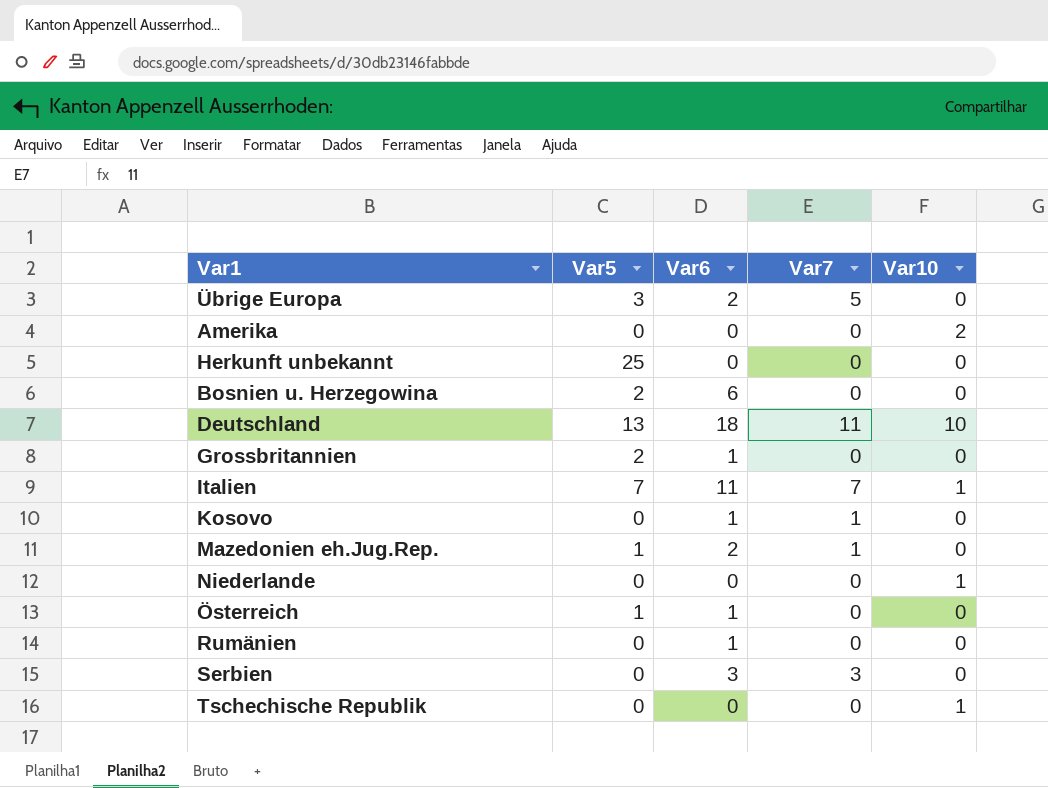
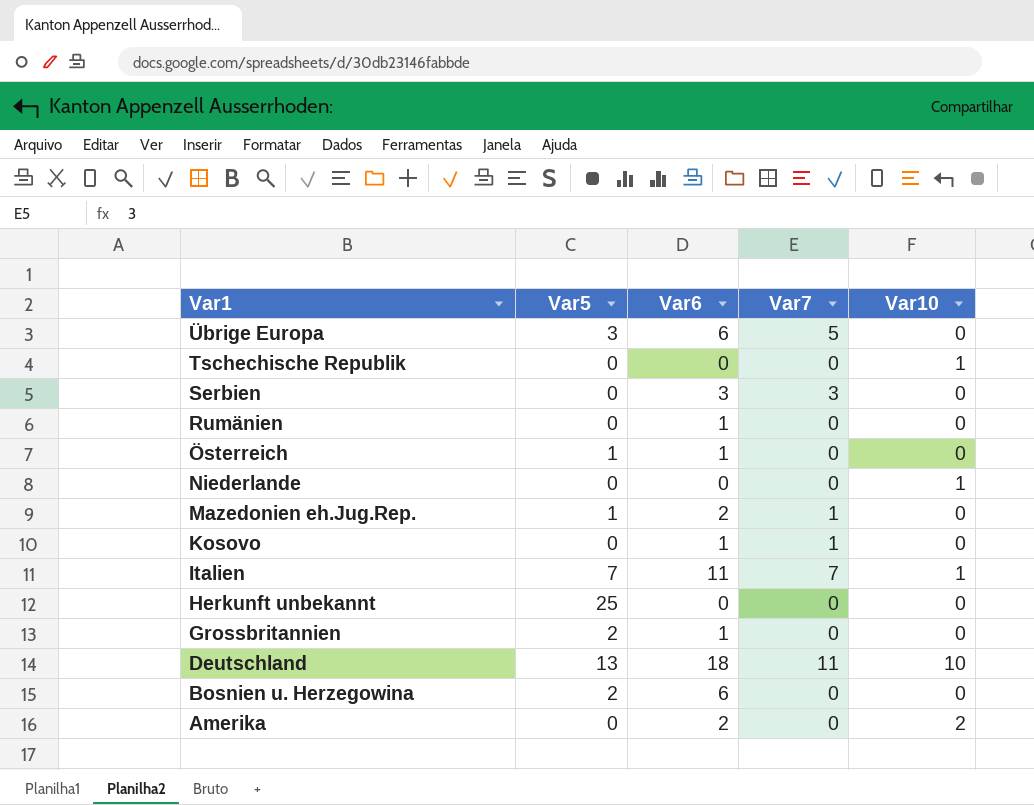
row order: none -> Var1 descending
Übrige Europa | Var6: 2 -> 6
Amerika | Var6: 0 -> 2

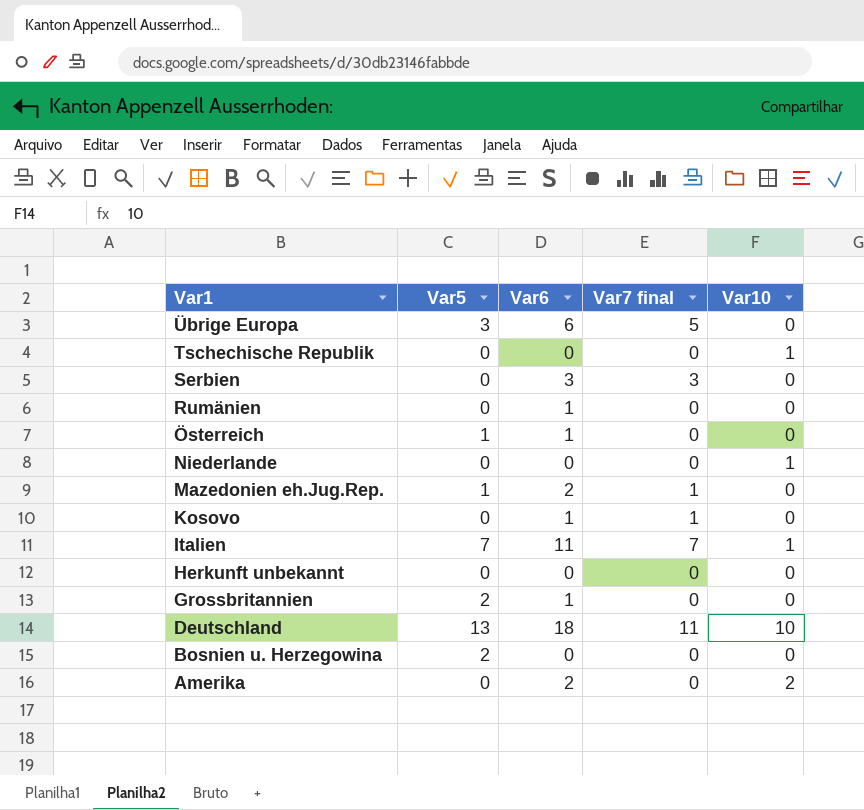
column name: Var7 -> Var7 final
Herkunft unbekannt | Var5: 25 -> 0
Bosnien u. Herzegowina | Var6: 6 -> 0

